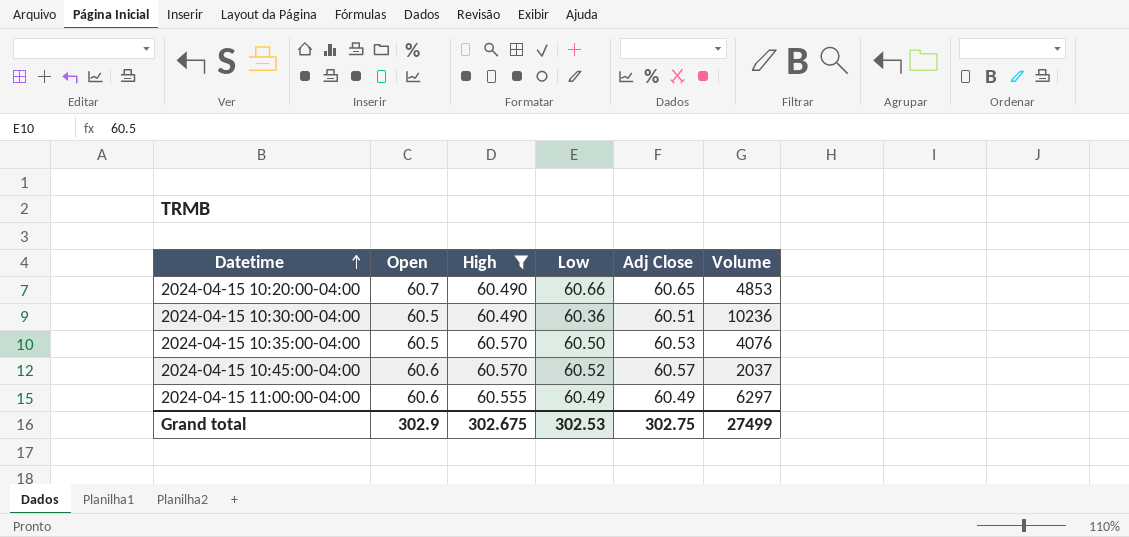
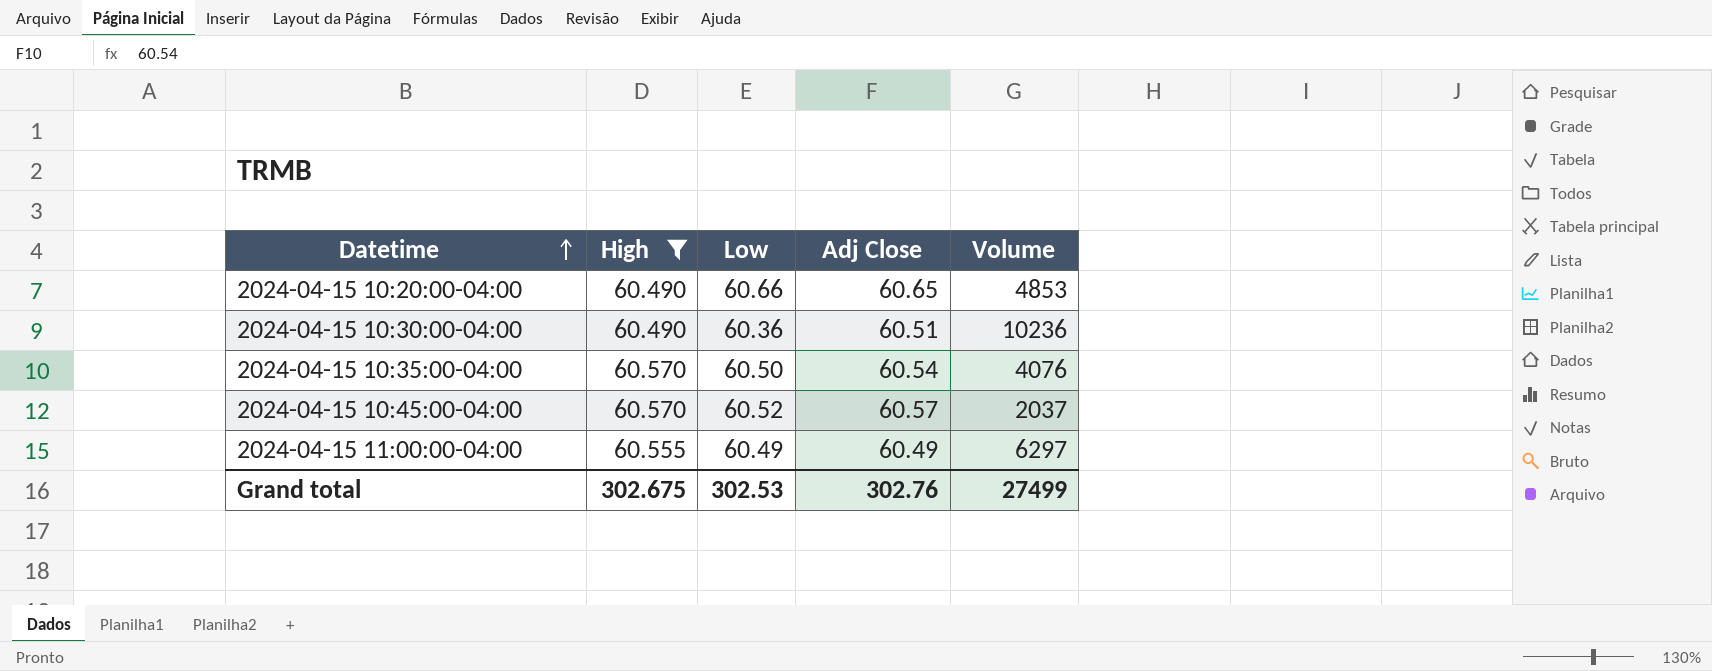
column Open | position: 2 -> none
2024-04-15 10:35:00-04:00 | Adj Close: 60.53 -> 60.54
Grand total | Adj Close: 302.75 -> 302.76

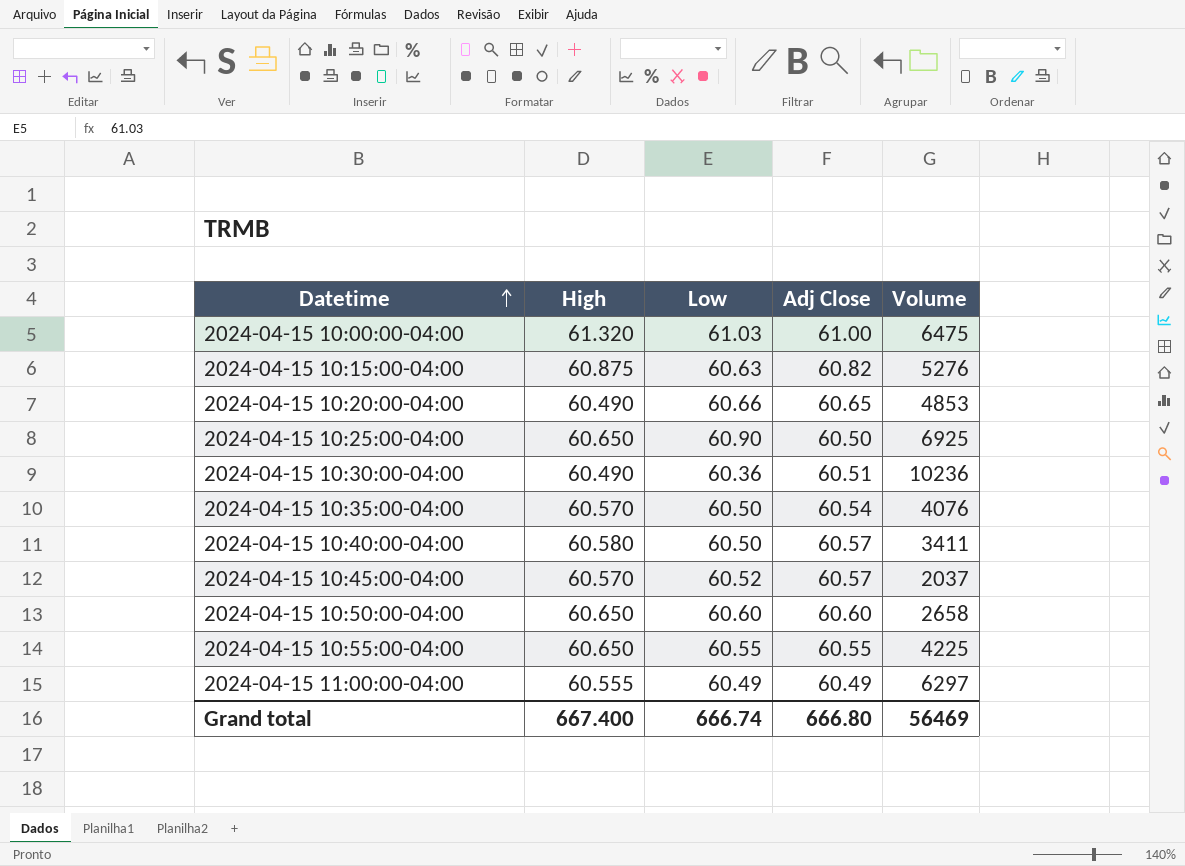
filter: High <= 60.570 -> none
Grand total | High: 302.675 -> 667.400
Grand total | Low: 302.53 -> 666.74
Grand total | Adj Close: 302.76 -> 666.80
Grand total | Volume: 27499 -> 56469

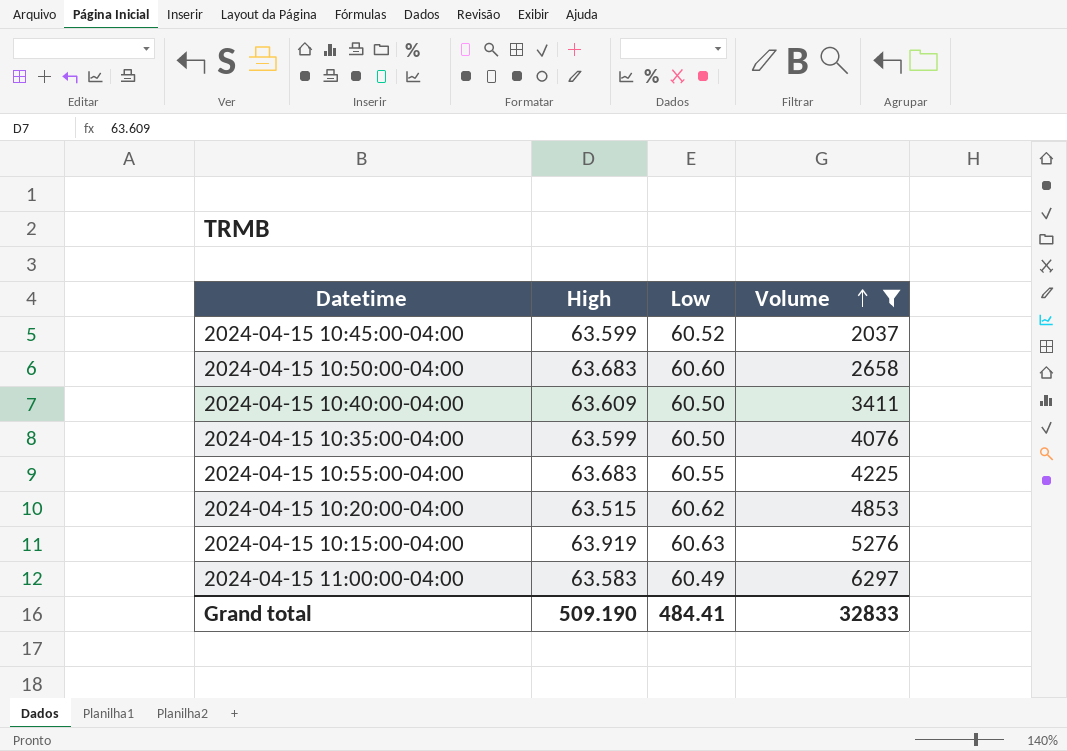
filter: none -> Volume <= 6297
row order: Datetime ascending -> Volume ascending
column Adj Close | position: 4 -> none
2024-04-15 10:45:00-04:00 | High: 60.570 -> 63.599
2024-04-15 10:50:00-04:00 | High: 60.650 -> 63.683
2024-04-15 10:40:00-04:00 | High: 60.580 -> 63.609
2024-04-15 10:35:00-04:00 | High: 60.570 -> 63.599
2024-04-15 10:55:00-04:00 | High: 60.650 -> 63.683
2024-04-15 10:20:00-04:00 | High: 60.490 -> 63.515
2024-04-15 10:20:00-04:00 | Low: 60.66 -> 60.62
2024-04-15 10:15:00-04:00 | High: 60.875 -> 63.919
2024-04-15 11:00:00-04:00 | High: 60.555 -> 63.583
Grand total | High: 667.400 -> 509.190
Grand total | Low: 666.74 -> 484.41
Grand total | Volume: 56469 -> 32833

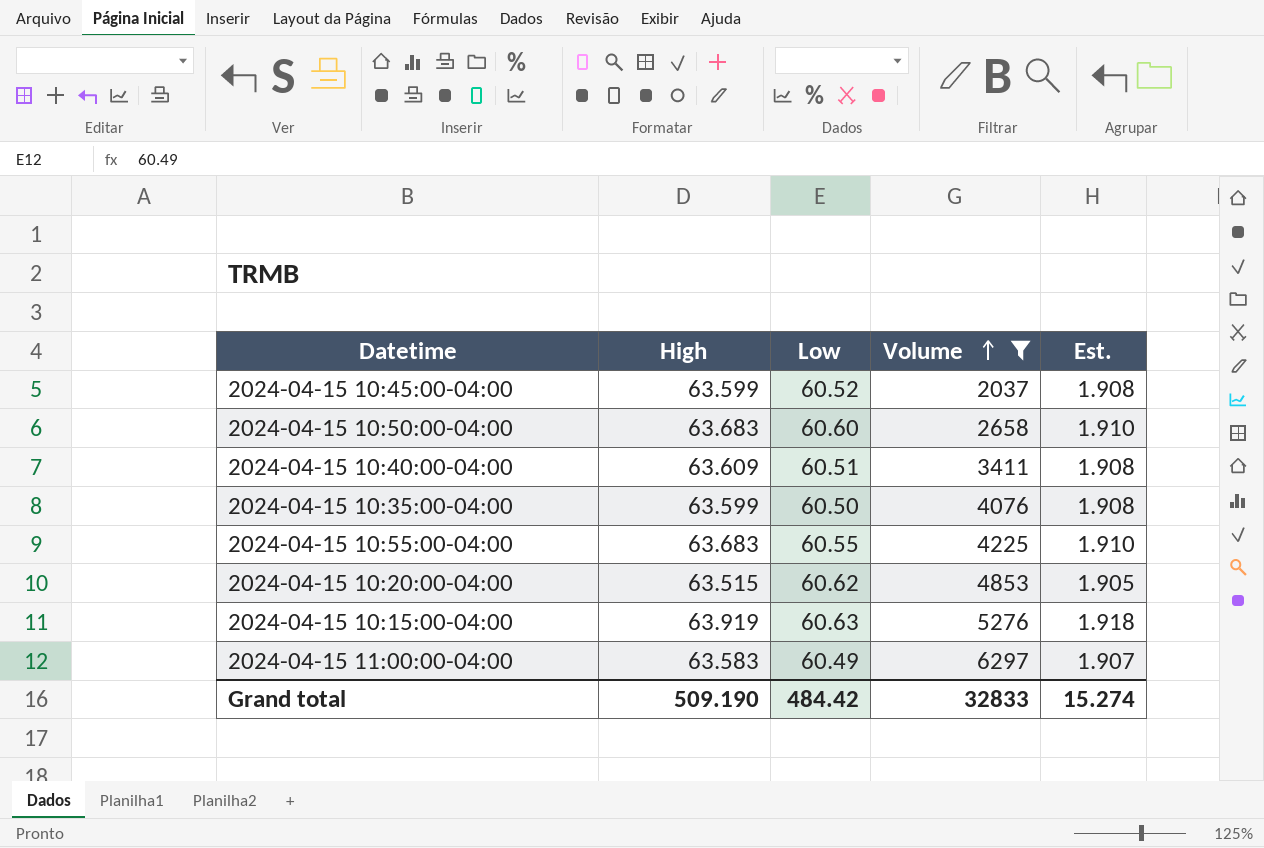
column Est. | formula: none -> [High] * 0.03
2024-04-15 10:40:00-04:00 | Low: 60.50 -> 60.51
Grand total | Low: 484.41 -> 484.42

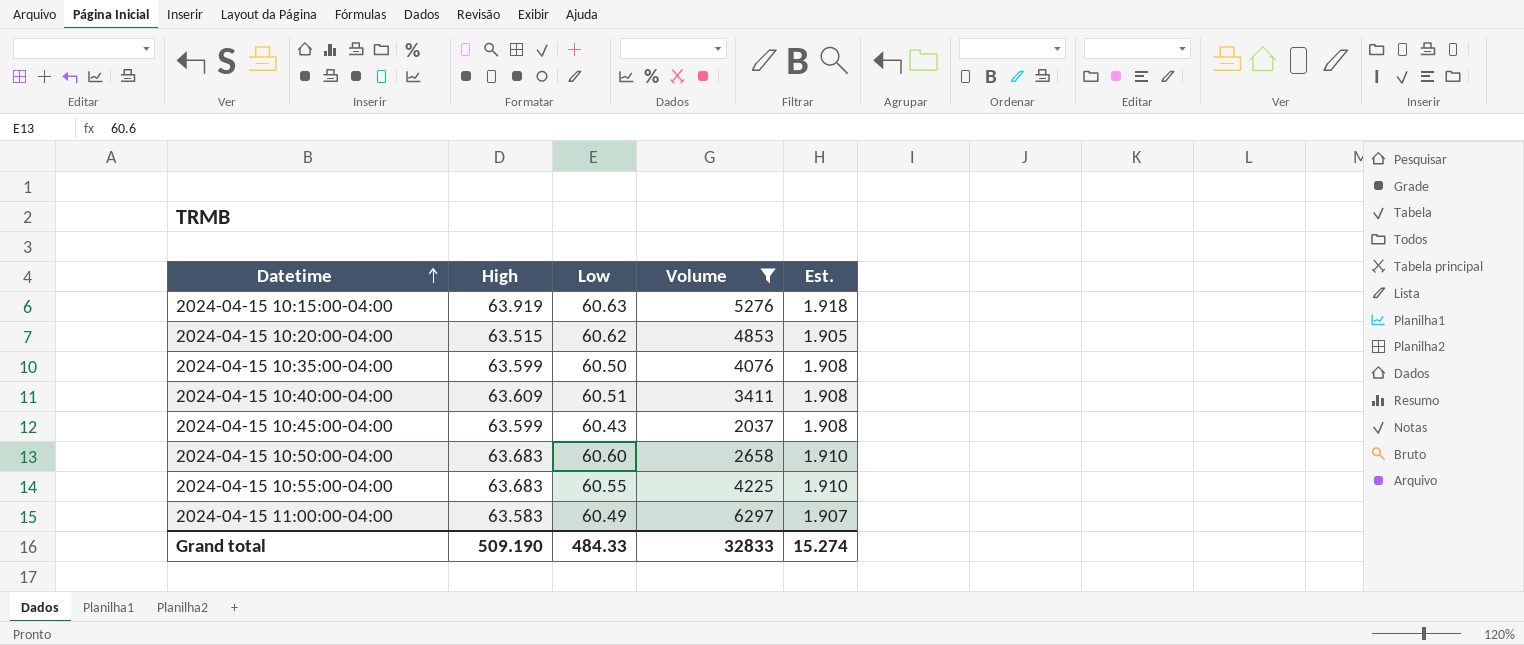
row order: Volume ascending -> Datetime ascending
2024-04-15 10:45:00-04:00 | Low: 60.52 -> 60.43
Grand total | Low: 484.42 -> 484.33

